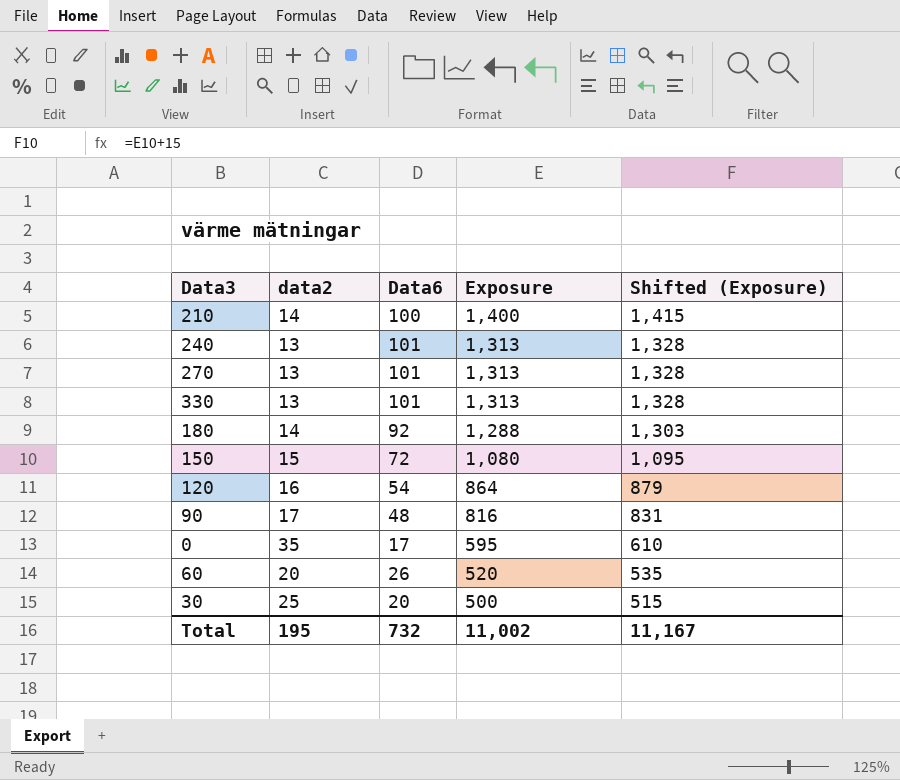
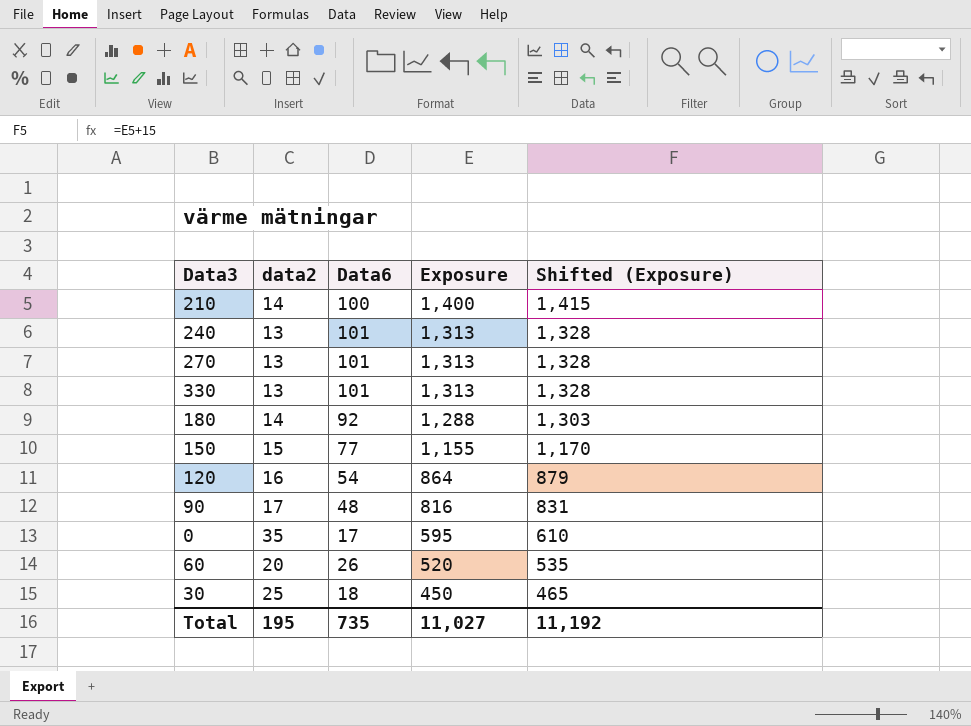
150 | Data6: 72 -> 77
150 | Exposure: 1,080 -> 1,155
150 | Shifted (Exposure): 1,095 -> 1,170
30 | Data6: 20 -> 18
30 | Exposure: 500 -> 450
30 | Shifted (Exposure): 515 -> 465
Total | Data6: 732 -> 735
Total | Exposure: 11,002 -> 11,027
Total | Shifted (Exposure): 11,167 -> 11,192

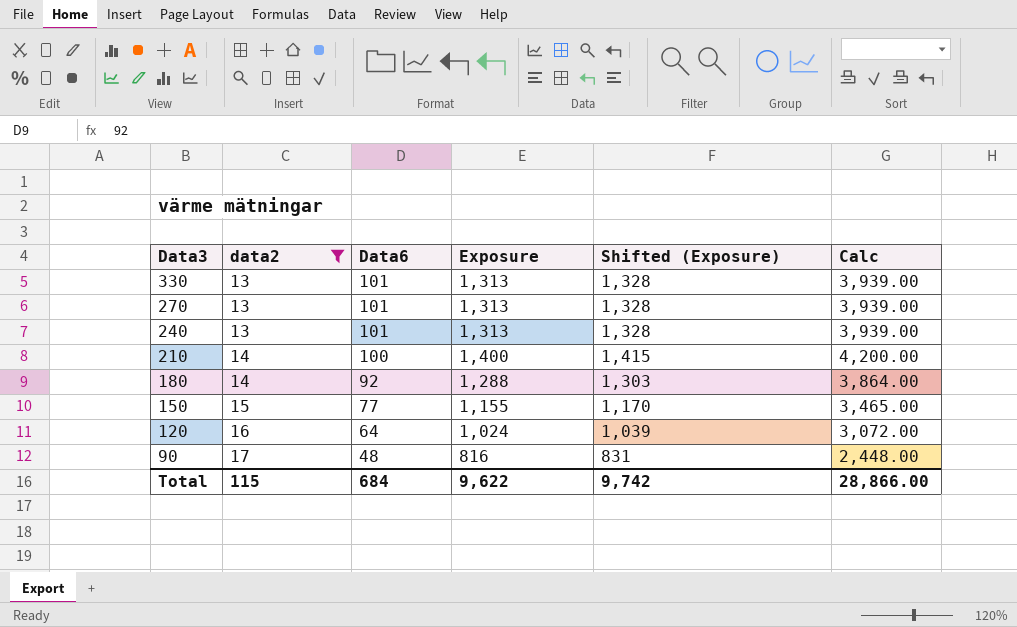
filter: none -> data2 <= 17
row order: Exposure descending -> Data3 descending
column Calc | formula: none -> [Exposure] * 3
120 | Data6: 54 -> 64
120 | Exposure: 864 -> 1,024
120 | Shifted (Exposure): 879 -> 1,039
Total | data2: 195 -> 115
Total | Data6: 735 -> 684
Total | Exposure: 11,027 -> 9,622
Total | Shifted (Exposure): 11,192 -> 9,742

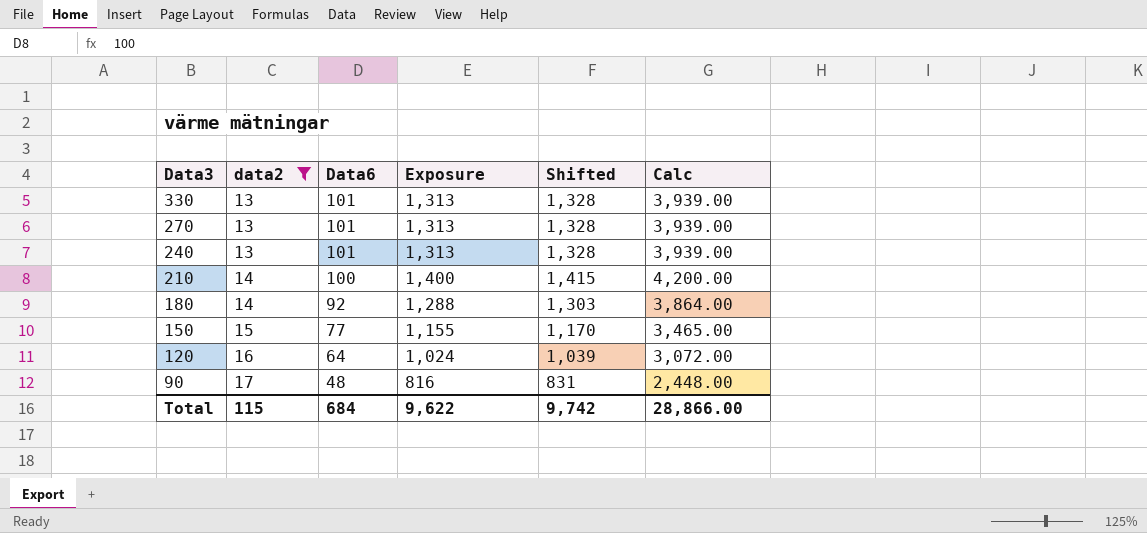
column name: Shifted (Exposure) -> Shifted

